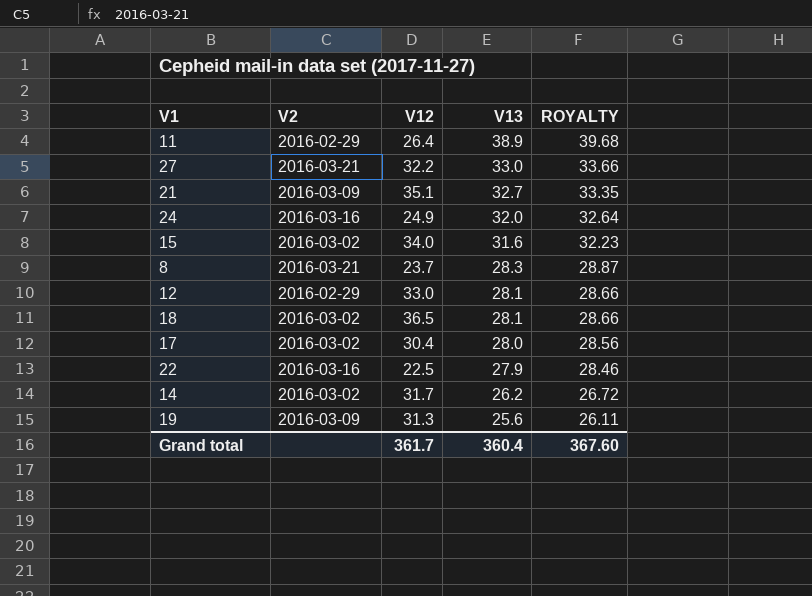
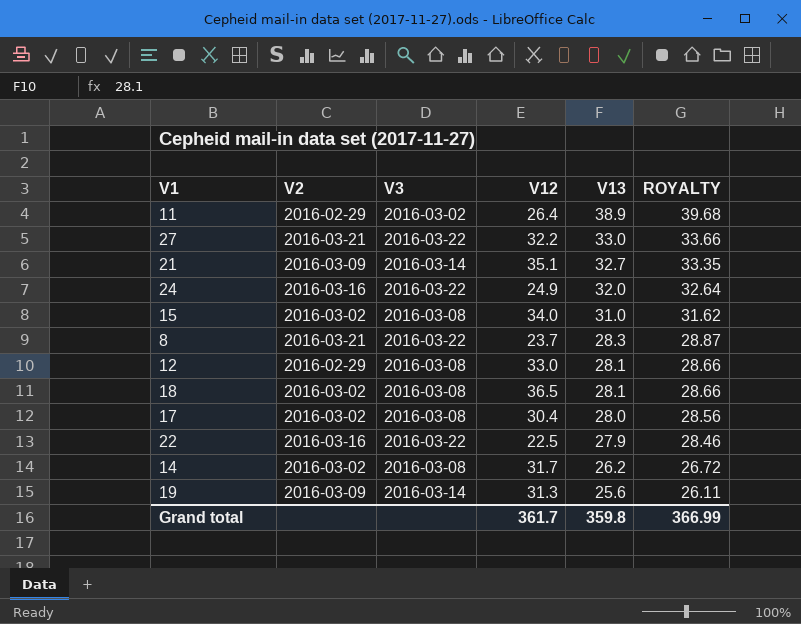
column V3 | position: none -> 3
15 | V13: 31.6 -> 31.0
15 | ROYALTY: 32.23 -> 31.62
Grand total | V13: 360.4 -> 359.8
Grand total | ROYALTY: 367.60 -> 366.99

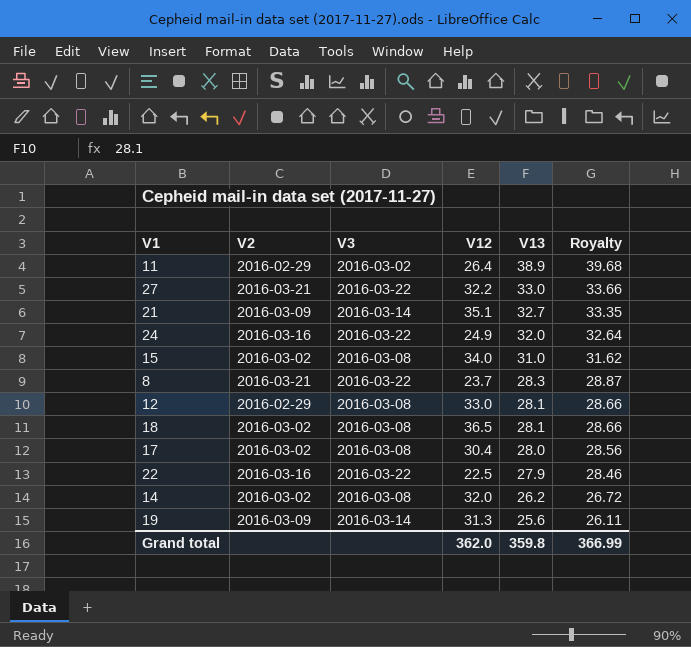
column name: ROYALTY -> Royalty
14 | V12: 31.7 -> 32.0
Grand total | V12: 361.7 -> 362.0

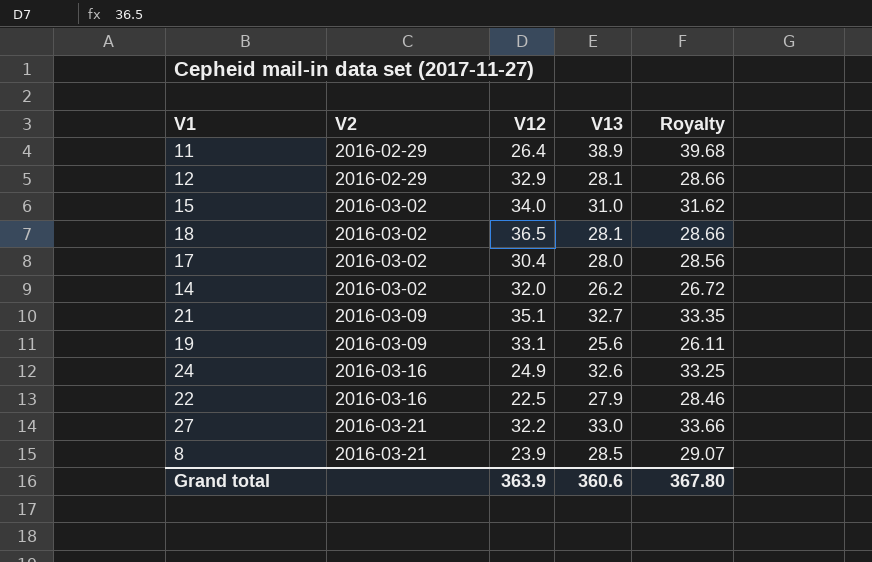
row order: V13 descending -> V2 ascending
column V3 | position: 3 -> none
12 | V12: 33.0 -> 32.9
19 | V12: 31.3 -> 33.1
24 | V13: 32.0 -> 32.6
24 | Royalty: 32.64 -> 33.25
8 | V12: 23.7 -> 23.9
8 | V13: 28.3 -> 28.5
8 | Royalty: 28.87 -> 29.07
Grand total | V12: 362.0 -> 363.9
Grand total | V13: 359.8 -> 360.6
Grand total | Royalty: 366.99 -> 367.80

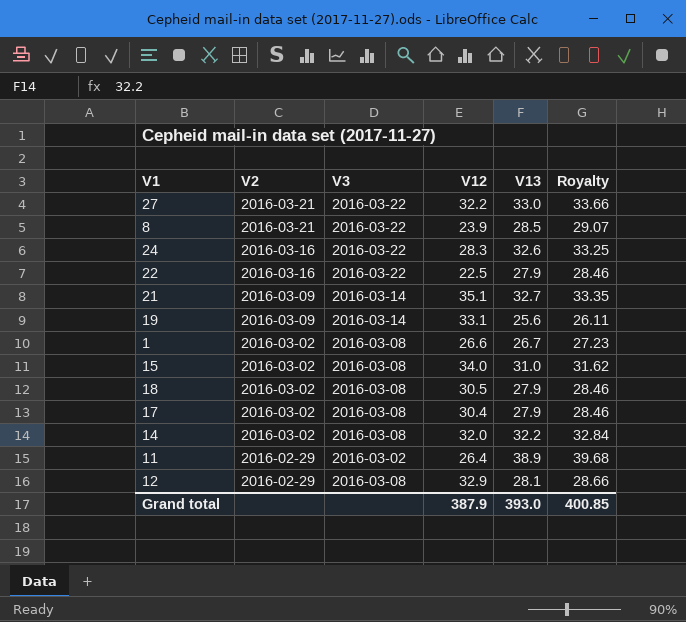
row order: V2 ascending -> V2 descending
column V3 | position: none -> 3
24 | V12: 24.9 -> 28.3
row 1: none -> 2016-03-02 | 2016-03-08 | 26.6 | 26.7 | 27.23
18 | V12: 36.5 -> 30.5
18 | V13: 28.1 -> 27.9
18 | Royalty: 28.66 -> 28.46
17 | V13: 28.0 -> 27.9
17 | Royalty: 28.56 -> 28.46
14 | V13: 26.2 -> 32.2
14 | Royalty: 26.72 -> 32.84
Grand total | V12: 363.9 -> 387.9
Grand total | V13: 360.6 -> 393.0
Grand total | Royalty: 367.80 -> 400.85

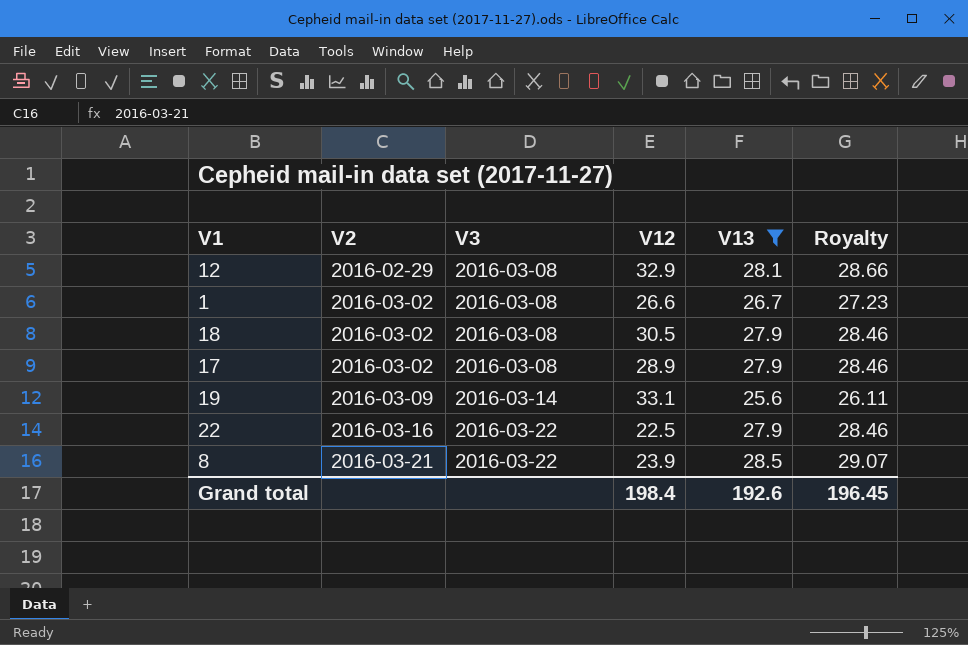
filter: none -> V13 <= 28.5
row order: V2 descending -> V2 ascending
17 | V12: 30.4 -> 28.9
Grand total | V12: 387.9 -> 198.4
Grand total | V13: 393.0 -> 192.6
Grand total | Royalty: 400.85 -> 196.45

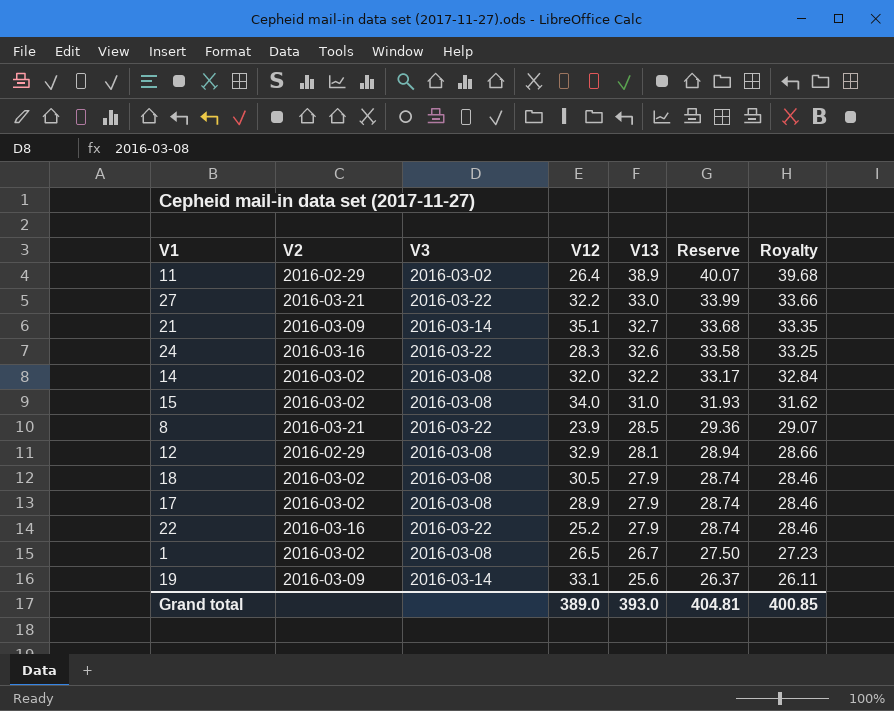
filter: V13 <= 28.5 -> none
row order: V2 ascending -> V13 descending
column Reserve | formula: none -> [V13] * 1.03
22 | V12: 22.5 -> 25.2
1 | V12: 26.6 -> 26.5
Grand total | V12: 198.4 -> 389.0
Grand total | V13: 192.6 -> 393.0
Grand total | Royalty: 196.45 -> 400.85

